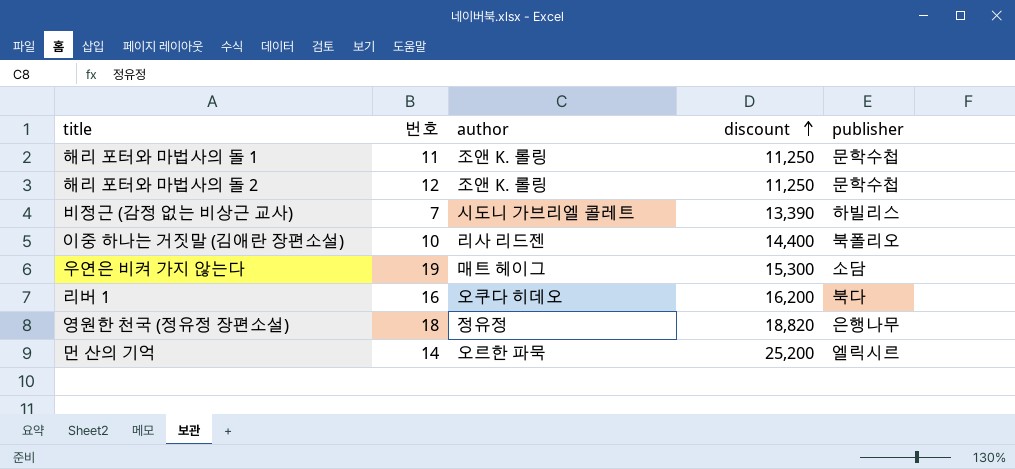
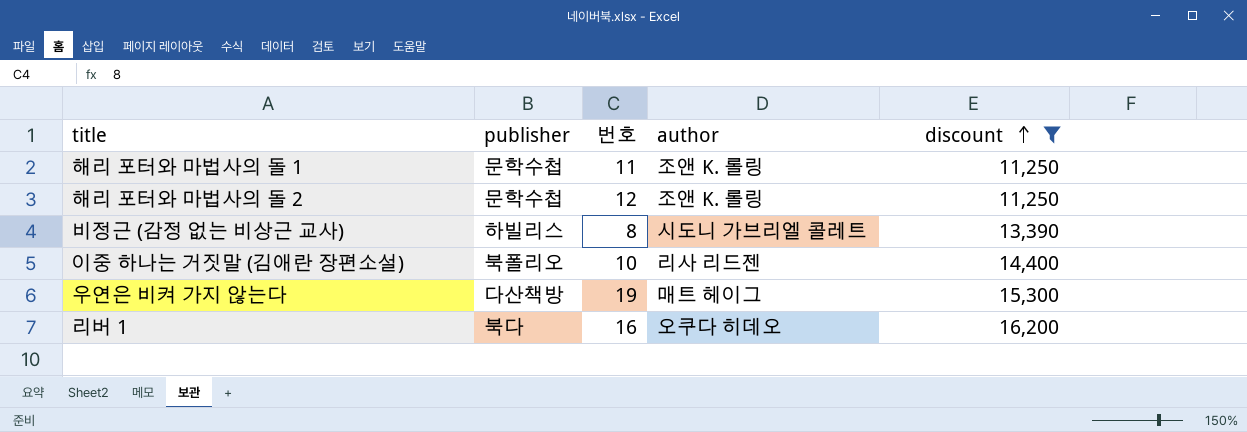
filter: none -> discount <= 16,200
column publisher | position: 5 -> 2
비정근 (감정 없는 비상근 교사) | 번호: 7 -> 8
우연은 비켜 가지 않는다 | publisher: 소담 -> 다산책방

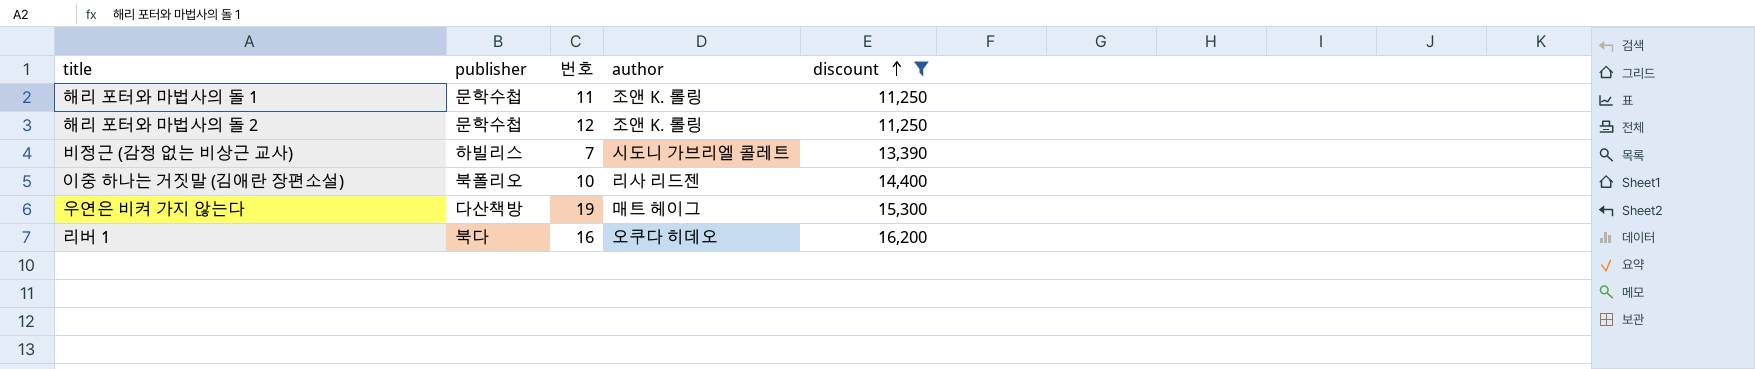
비정근 (감정 없는 비상근 교사) | 번호: 8 -> 7

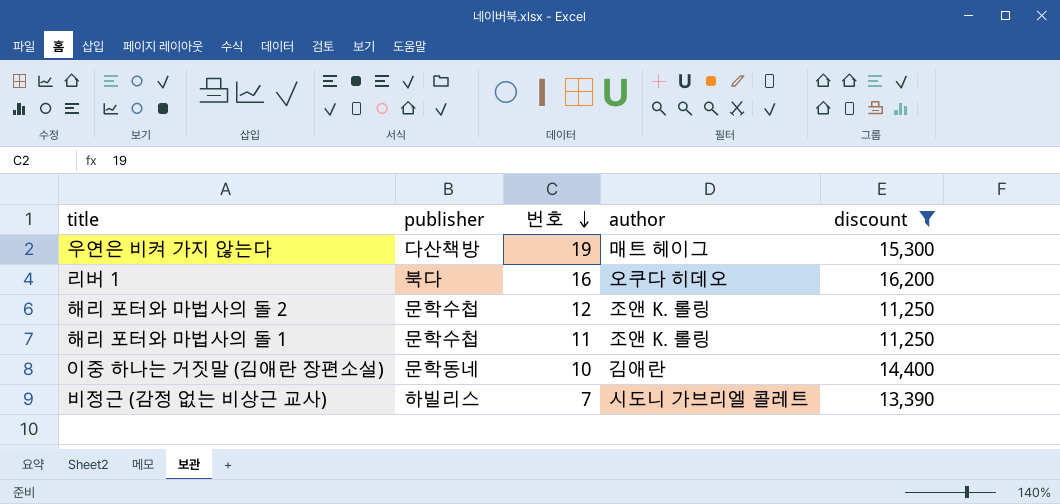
row order: discount ascending -> 번호 descending
이중 하나는 거짓말 (김애란 장편소설) | publisher: 북폴리오 -> 문학동네
이중 하나는 거짓말 (김애란 장편소설) | author: 리사 리드젠 -> 김애란

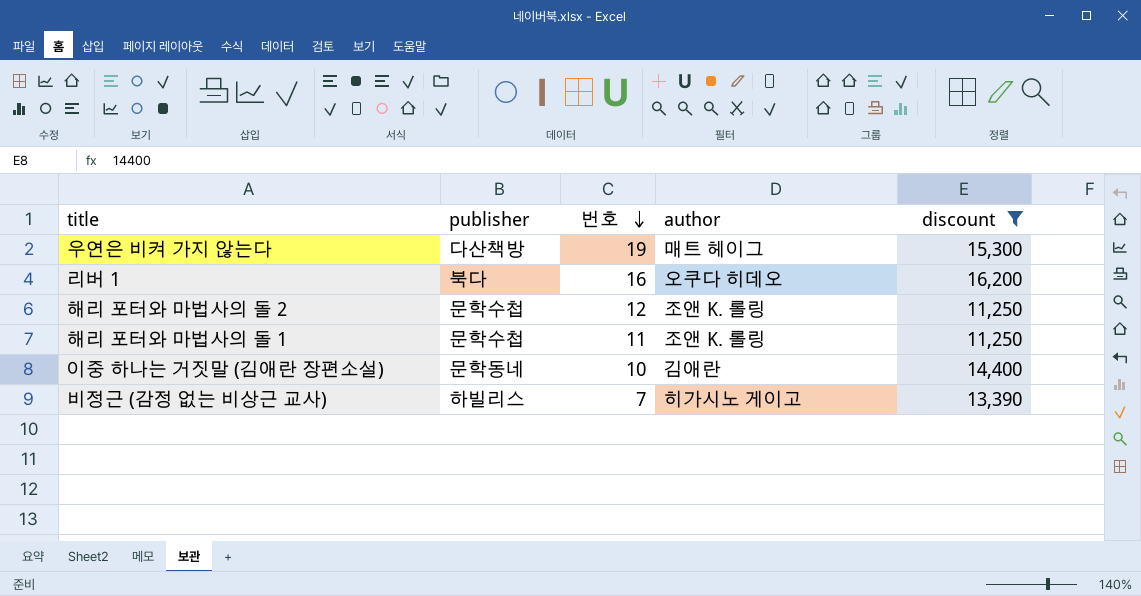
비정근 (감정 없는 비상근 교사) | author: 시도니 가브리엘 콜레트 -> 히가시노 게이고

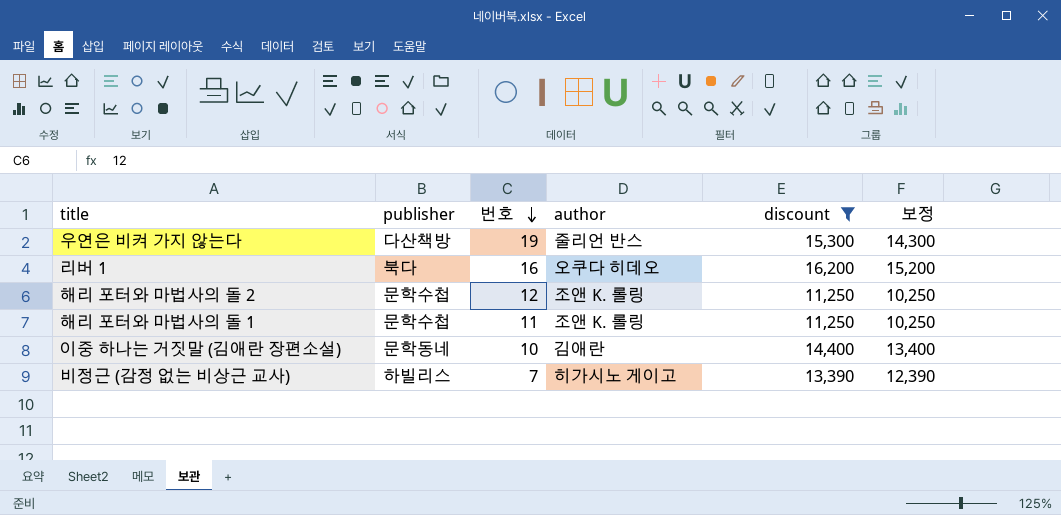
column 보정 | formula: none -> [discount] - 1000
우연은 비켜 가지 않는다 | author: 매트 헤이그 -> 줄리언 반스

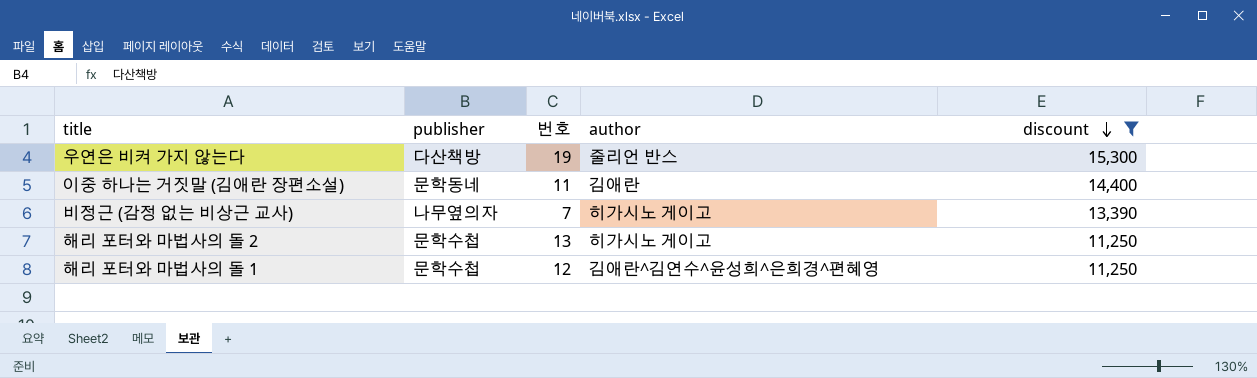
row order: 번호 descending -> discount descending
column 보정 | formula: [discount] - 1000 -> none
row 리버 1: 북다 | 16 | 오쿠다 히데오 | 16,200 | 15,200 -> none
이중 하나는 거짓말 (김애란 장편소설) | 번호: 10 -> 11
비정근 (감정 없는 비상근 교사) | publisher: 하빌리스 -> 나무옆의자
해리 포터와 마법사의 돌 2 | 번호: 12 -> 13
해리 포터와 마법사의 돌 2 | author: 조앤 K. 롤링 -> 히가시노 게이고
해리 포터와 마법사의 돌 1 | 번호: 11 -> 12
해리 포터와 마법사의 돌 1 | author: 조앤 K. 롤링 -> 김애란^김연수^윤성희^은희경^편혜영

